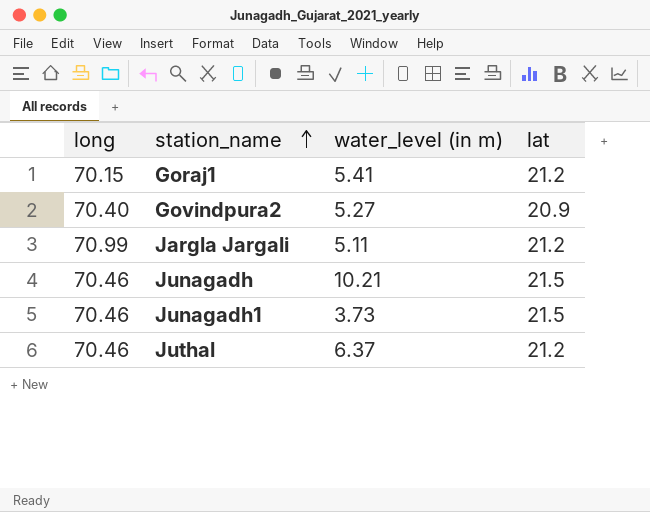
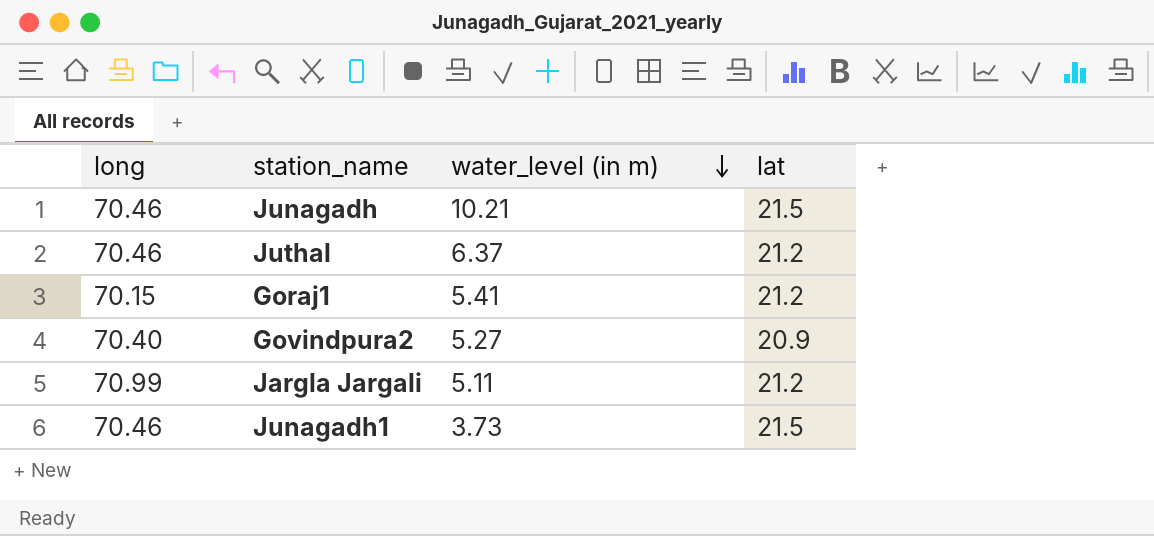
row order: station_name ascending -> water_level (in m) descending

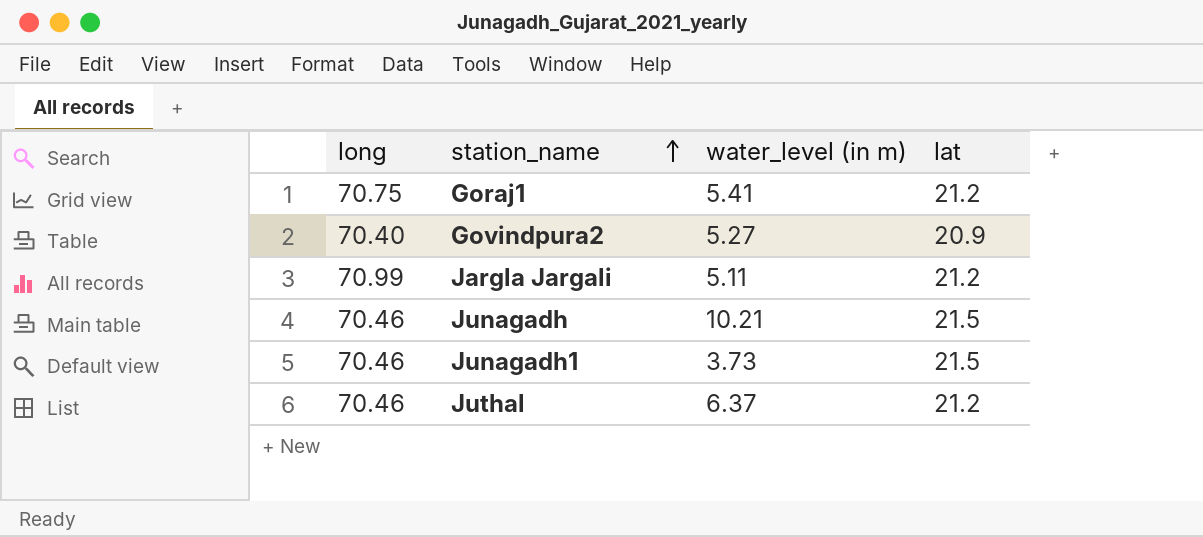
row order: water_level (in m) descending -> station_name ascending
Goraj1 | long: 70.15 -> 70.75

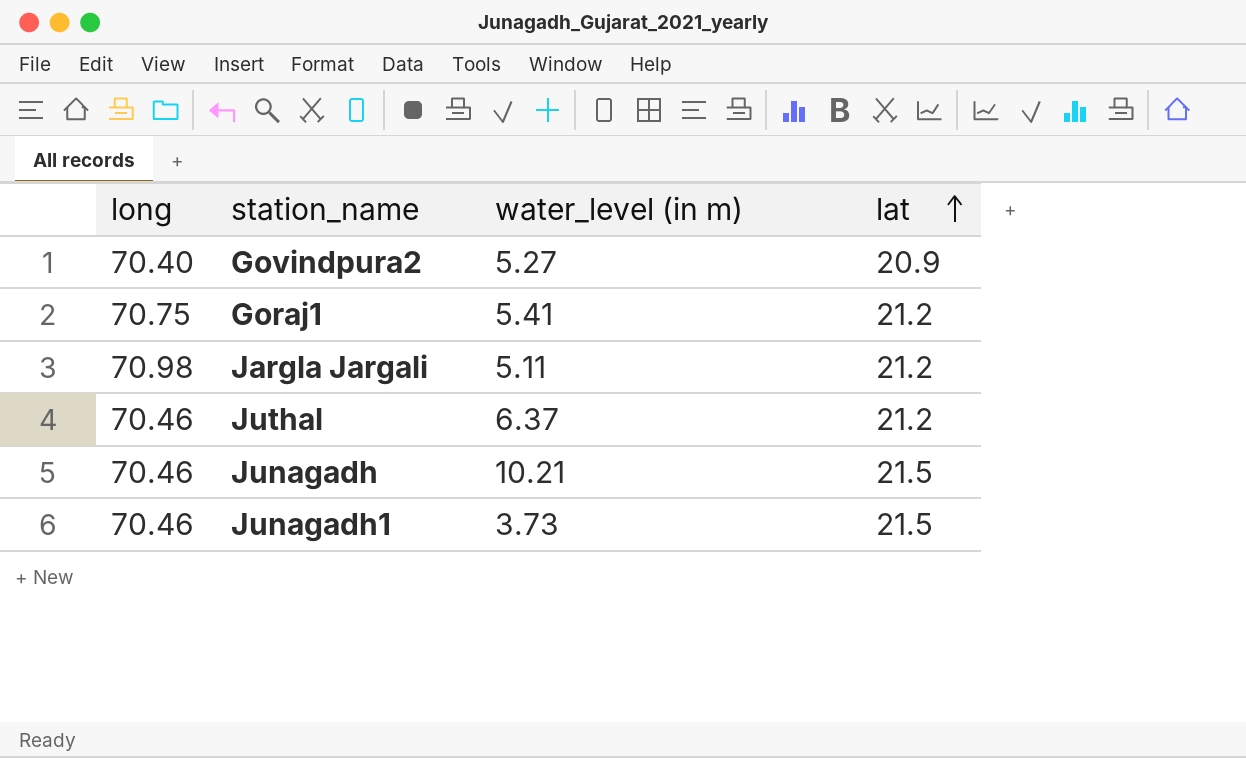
row order: station_name ascending -> lat ascending
Jargla Jargali | long: 70.99 -> 70.98

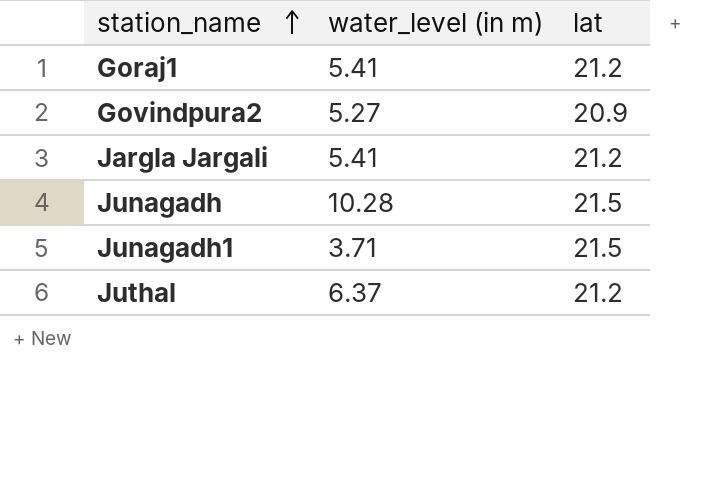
row order: lat ascending -> station_name ascending
column long | position: 1 -> none
Jargla Jargali | water_level (in m): 5.11 -> 5.41
Junagadh | water_level (in m): 10.21 -> 10.28
Junagadh1 | water_level (in m): 3.73 -> 3.71

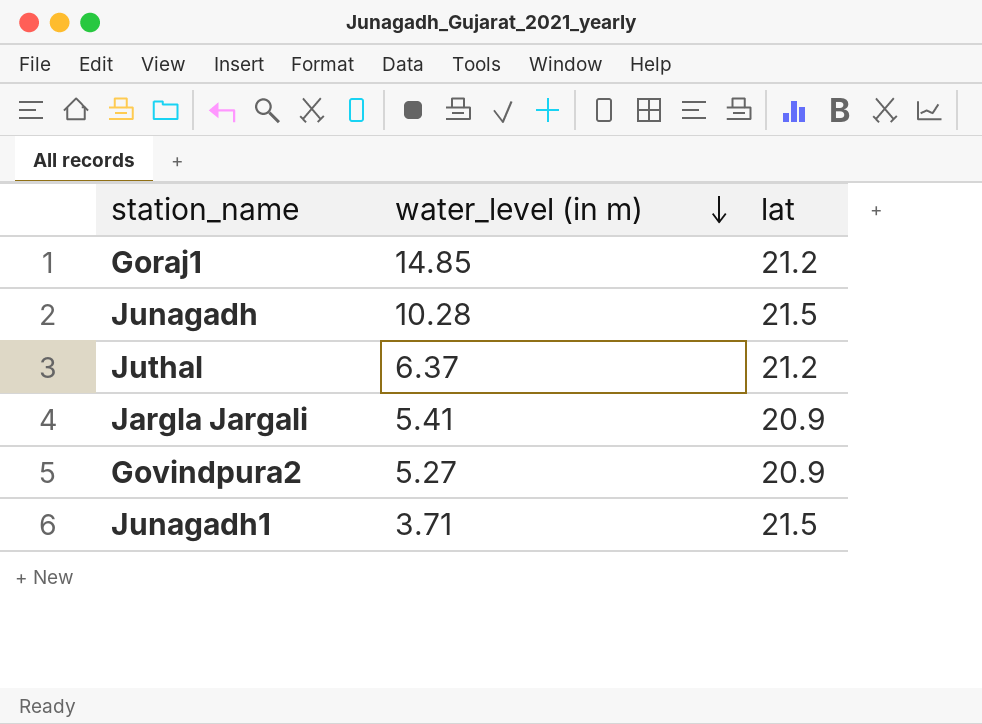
row order: station_name ascending -> water_level (in m) descending
Goraj1 | water_level (in m): 5.41 -> 14.85
Jargla Jargali | lat: 21.2 -> 20.9

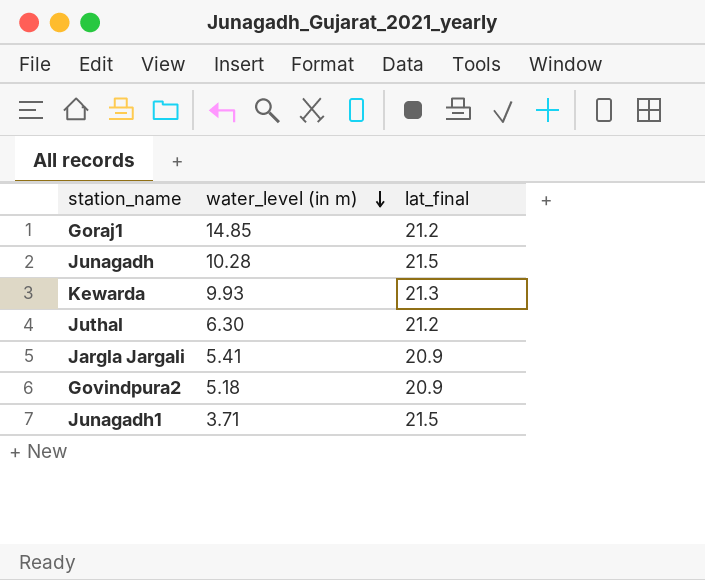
column name: lat -> lat_final
row Kewarda: none -> 9.93 | 21.3
Juthal | water_level (in m): 6.37 -> 6.30
Govindpura2 | water_level (in m): 5.27 -> 5.18

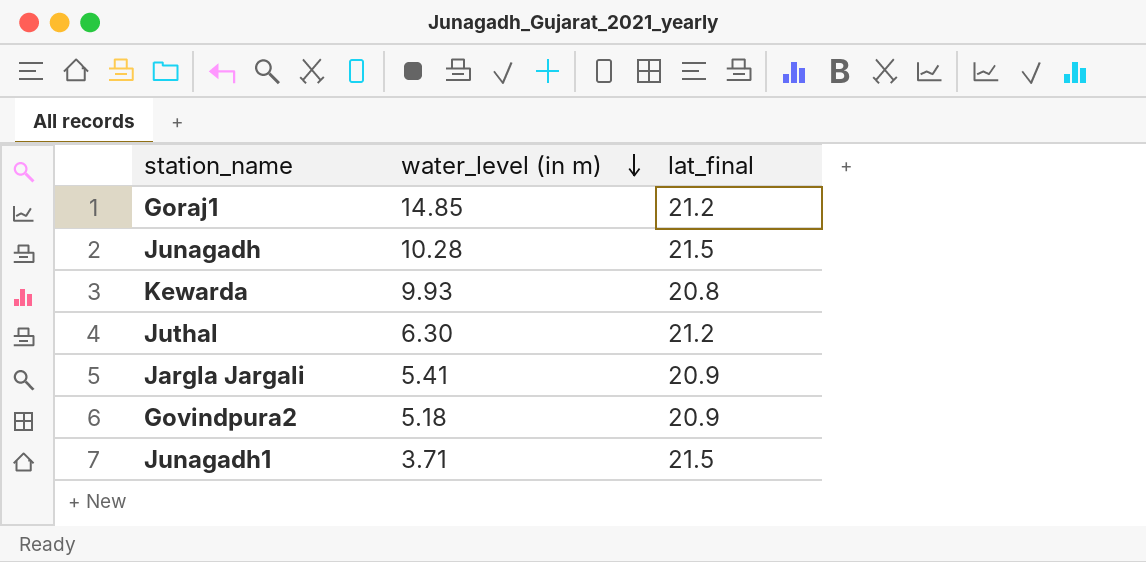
Kewarda | lat_final: 21.3 -> 20.8

